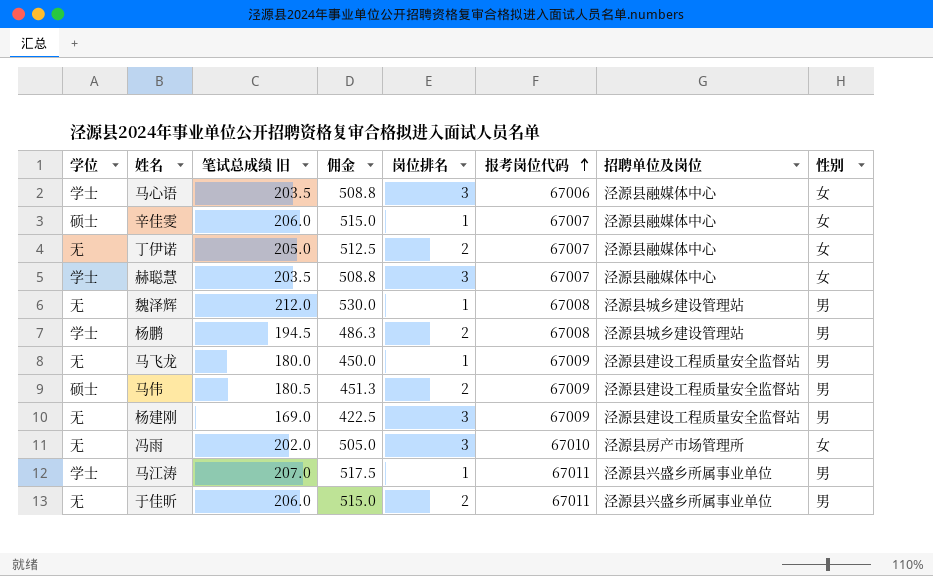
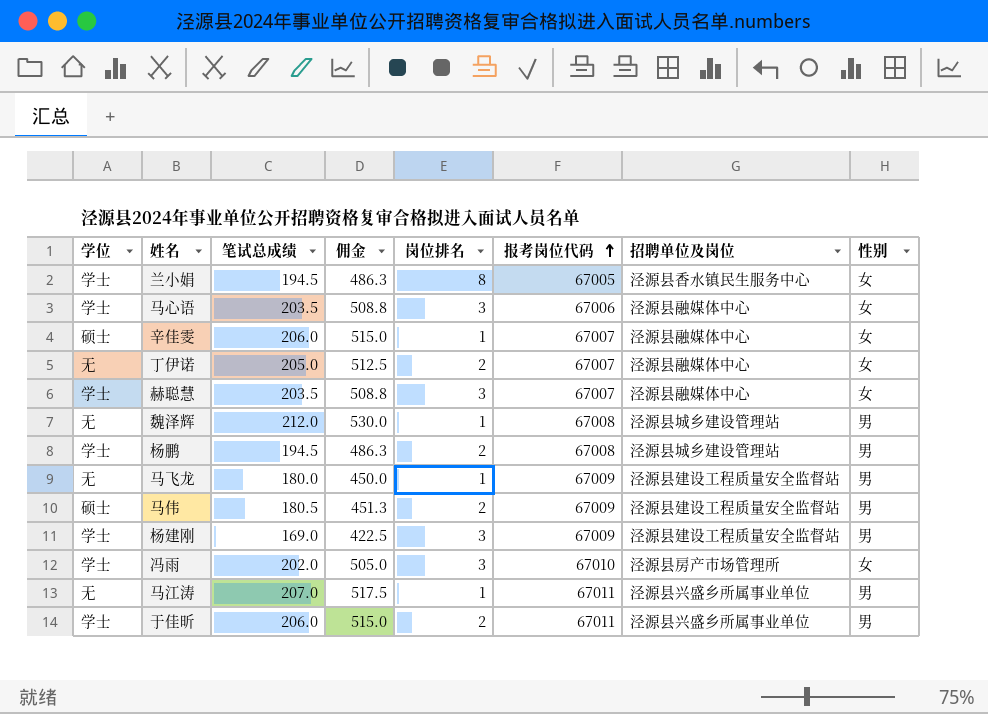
column name: 笔试总成绩 旧 -> 笔试总成绩
row 兰小娟: none -> 学士 | 194.5 | 486.3 | 8 | 67005 | 泾源县香水镇民生服务中心 | 女
杨建刚 | 学位: 无 -> 学士
冯雨 | 学位: 无 -> 学士
马江涛 | 学位: 学士 -> 无
于佳昕 | 学位: 无 -> 学士

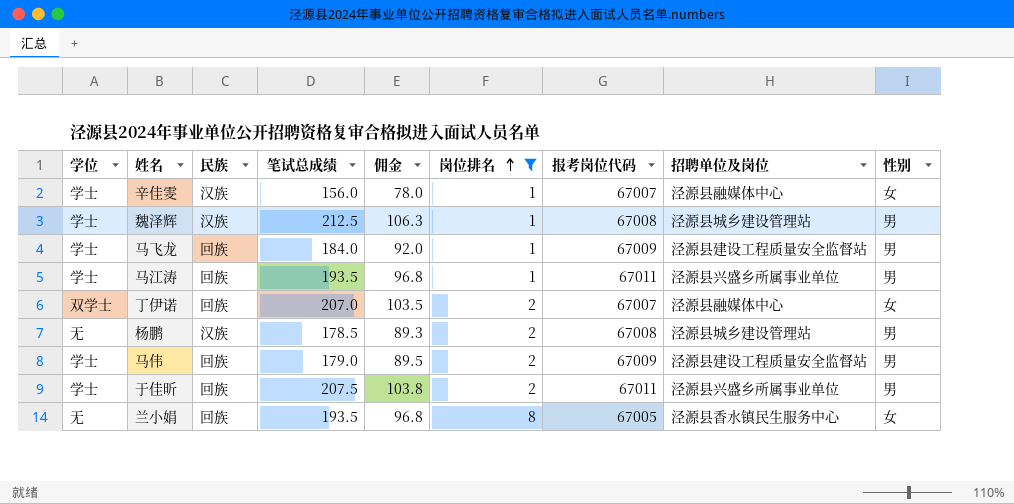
filter: none -> 岗位排名 != 3
row order: 报考岗位代码 ascending -> 岗位排名 ascending
column 民族 | position: none -> 3
column 佣金 | formula: [笔试总成绩] * 2.5 -> [笔试总成绩] * 0.5
辛佳雯 | 学位: 硕士 -> 学士
辛佳雯 | 笔试总成绩: 206.0 -> 156.0
魏泽辉 | 学位: 无 -> 学士
魏泽辉 | 笔试总成绩: 212.0 -> 212.5
马飞龙 | 学位: 无 -> 学士
马飞龙 | 笔试总成绩: 180.0 -> 184.0
马江涛 | 学位: 无 -> 学士
马江涛 | 笔试总成绩: 207.0 -> 193.5
丁伊诺 | 学位: 无 -> 双学士
丁伊诺 | 笔试总成绩: 205.0 -> 207.0
杨鹏 | 学位: 学士 -> 无
杨鹏 | 笔试总成绩: 194.5 -> 178.5
马伟 | 学位: 硕士 -> 学士
马伟 | 笔试总成绩: 180.5 -> 179.0
于佳昕 | 笔试总成绩: 206.0 -> 207.5
兰小娟 | 学位: 学士 -> 无
兰小娟 | 笔试总成绩: 194.5 -> 193.5

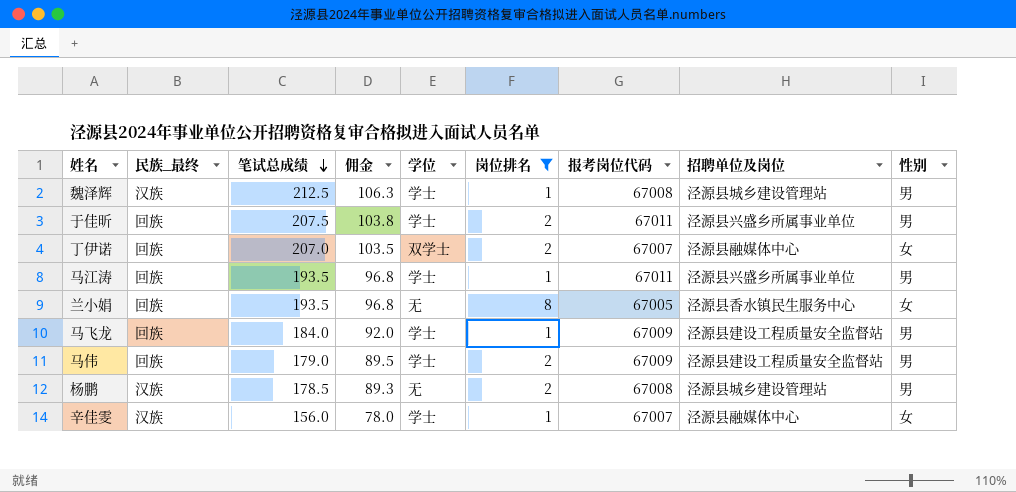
row order: 岗位排名 ascending -> 笔试总成绩 descending
column name: 民族 -> 民族_最终
column 学位 | position: 1 -> 5

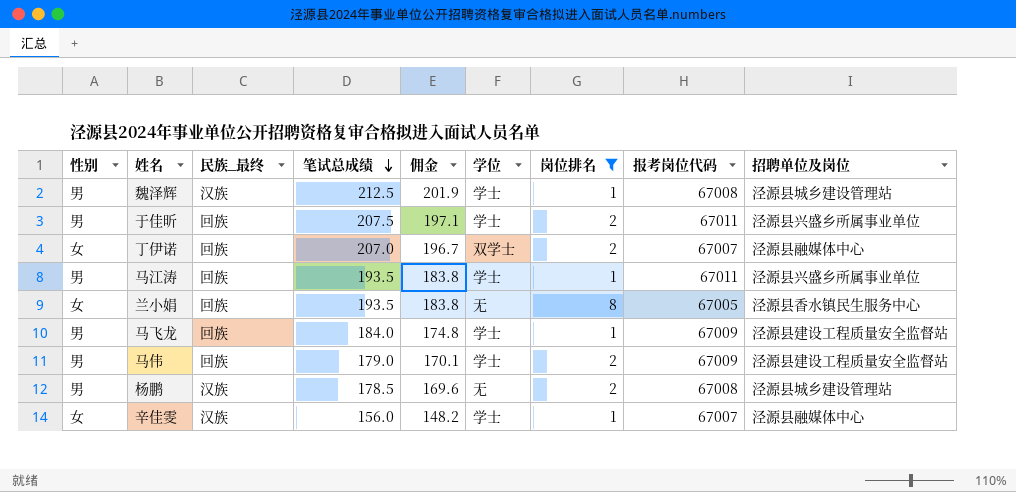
column 性别 | position: 9 -> 1
column 佣金 | formula: [笔试总成绩] * 0.5 -> [笔试总成绩] * 0.95

